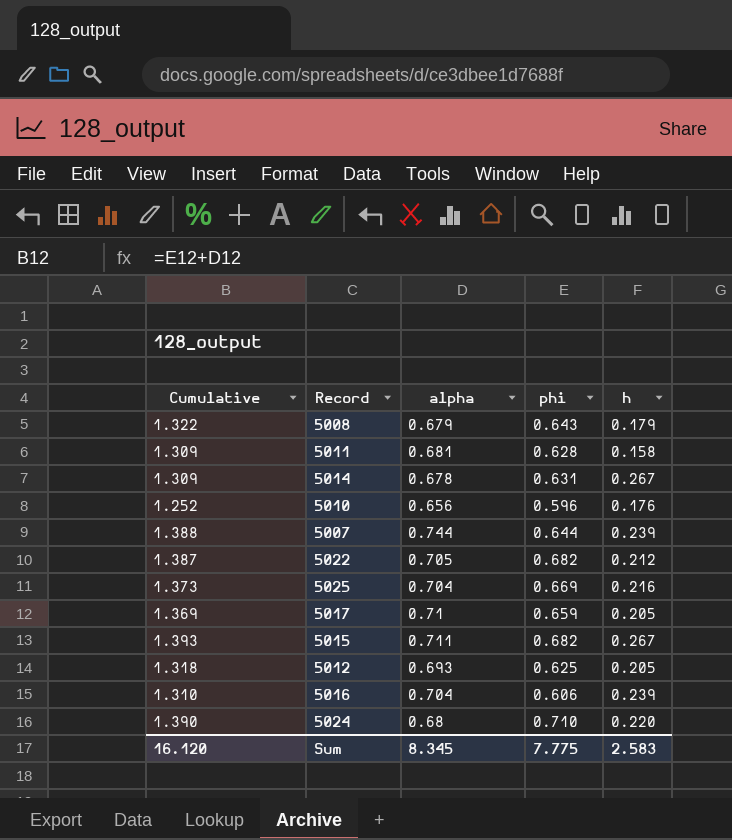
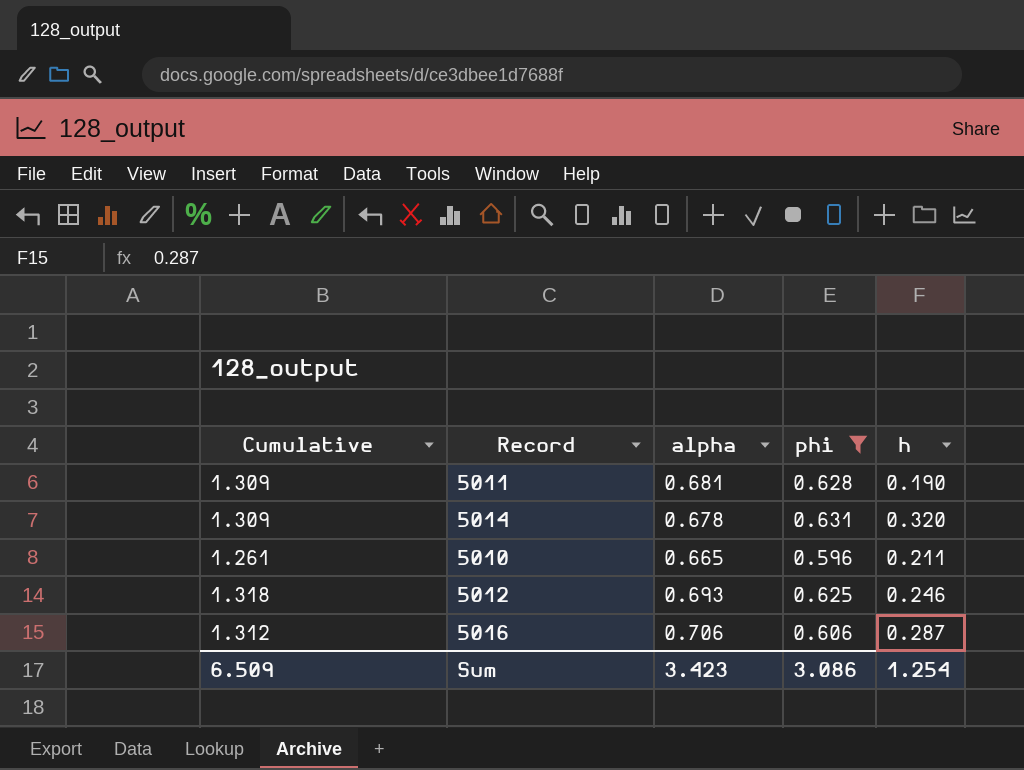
filter: none -> phi <= 0.631
5011 | h: 0.158 -> 0.190
5014 | h: 0.267 -> 0.320
5010 | Cumulative: 1.252 -> 1.261
5010 | alpha: 0.656 -> 0.665
5010 | h: 0.176 -> 0.211
5012 | h: 0.205 -> 0.246
5016 | Cumulative: 1.310 -> 1.312
5016 | alpha: 0.704 -> 0.706
5016 | h: 0.239 -> 0.287
Sum | Cumulative: 16.120 -> 6.509
Sum | alpha: 8.345 -> 3.423
Sum | phi: 7.775 -> 3.086
Sum | h: 2.583 -> 1.254

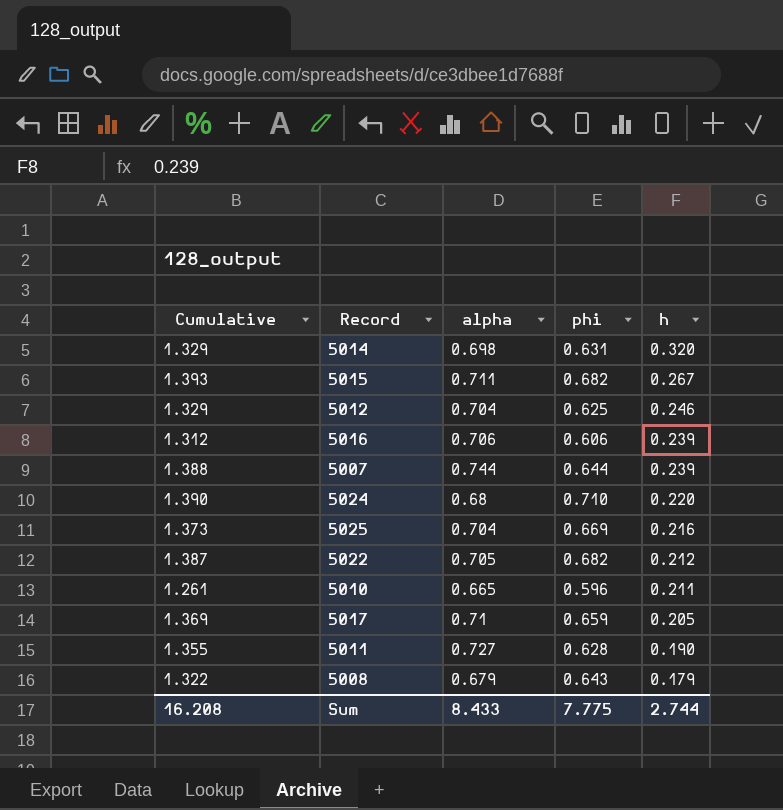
filter: phi <= 0.631 -> none
row order: none -> h descending
5014 | Cumulative: 1.309 -> 1.329
5014 | alpha: 0.678 -> 0.698
5012 | Cumulative: 1.318 -> 1.329
5012 | alpha: 0.693 -> 0.704
5016 | h: 0.287 -> 0.239
5011 | Cumulative: 1.309 -> 1.355
5011 | alpha: 0.681 -> 0.727
Sum | Cumulative: 6.509 -> 16.208
Sum | alpha: 3.423 -> 8.433
Sum | phi: 3.086 -> 7.775
Sum | h: 1.254 -> 2.744

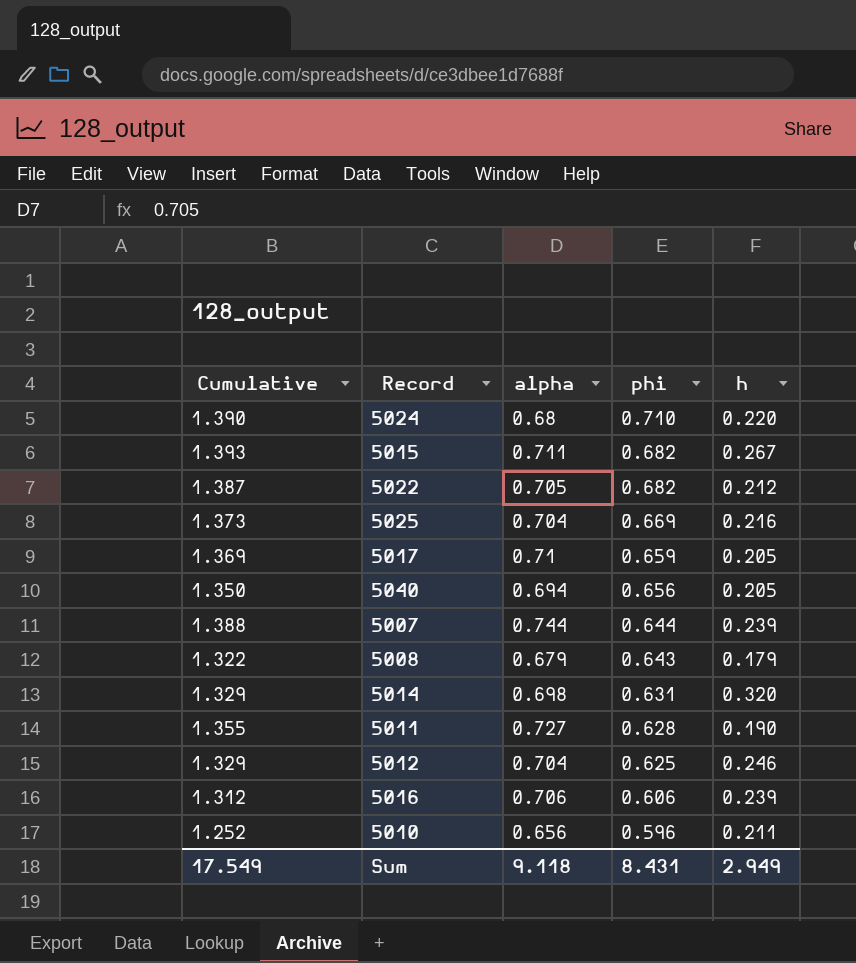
row order: h descending -> phi descending
row 5040: none -> 1.350 | 0.694 | 0.656 | 0.205
5010 | Cumulative: 1.261 -> 1.252
5010 | alpha: 0.665 -> 0.656
Sum | Cumulative: 16.208 -> 17.549
Sum | alpha: 8.433 -> 9.118
Sum | phi: 7.775 -> 8.431
Sum | h: 2.744 -> 2.949

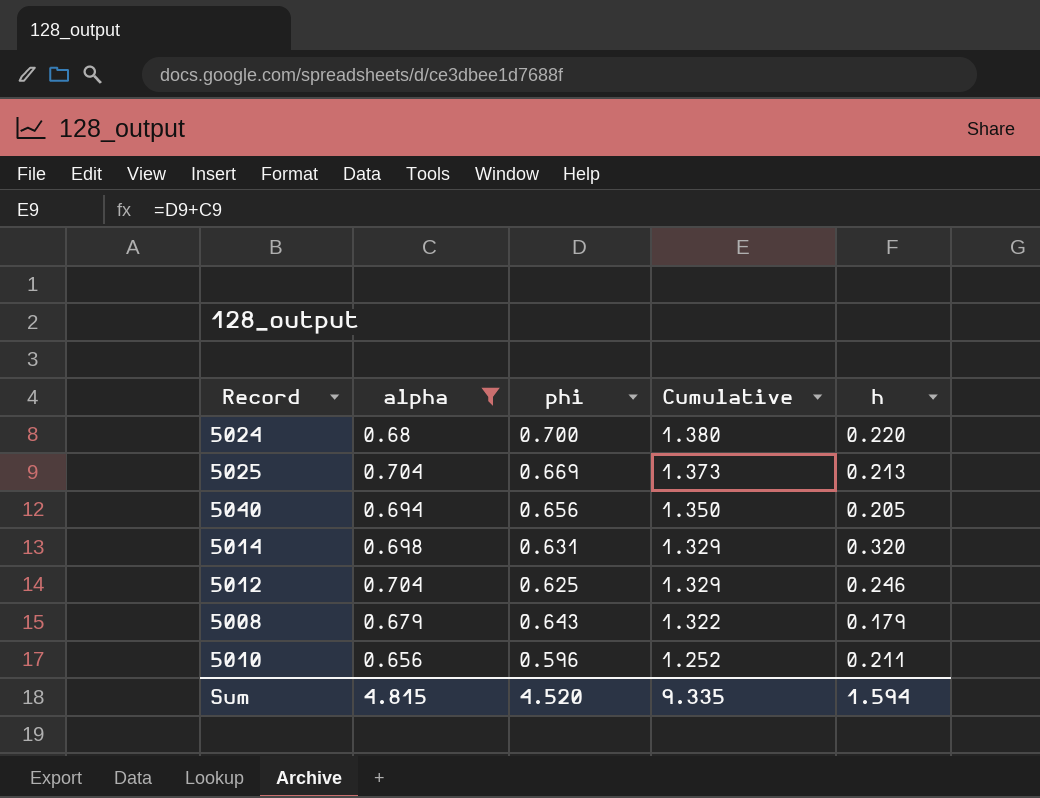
filter: none -> alpha <= 0.704
row order: phi descending -> Cumulative descending
column Cumulative | position: 1 -> 4
5024 | phi: 0.710 -> 0.700
5024 | Cumulative: 1.390 -> 1.380
5025 | h: 0.216 -> 0.213
Sum | alpha: 9.118 -> 4.815
Sum | phi: 8.431 -> 4.520
Sum | Cumulative: 17.549 -> 9.335
Sum | h: 2.949 -> 1.594

